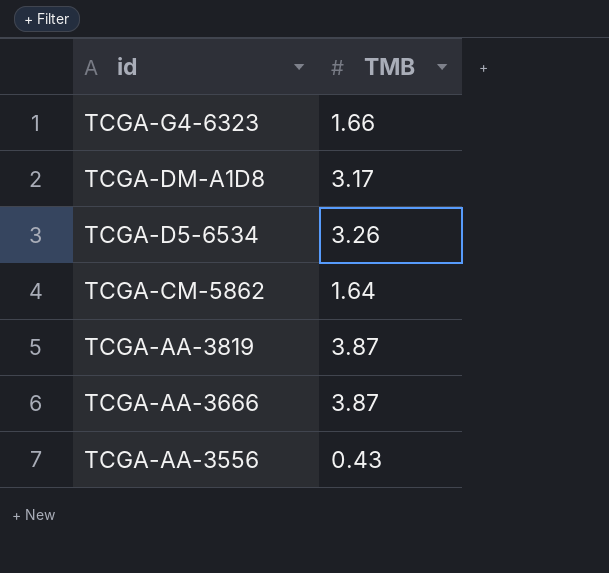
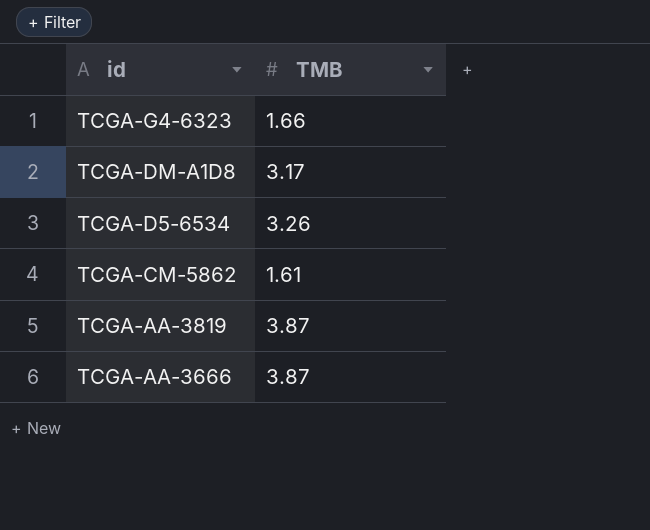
row TCGA-AA-3556: 0.43 -> none
TCGA-CM-5862 | TMB: 1.64 -> 1.61

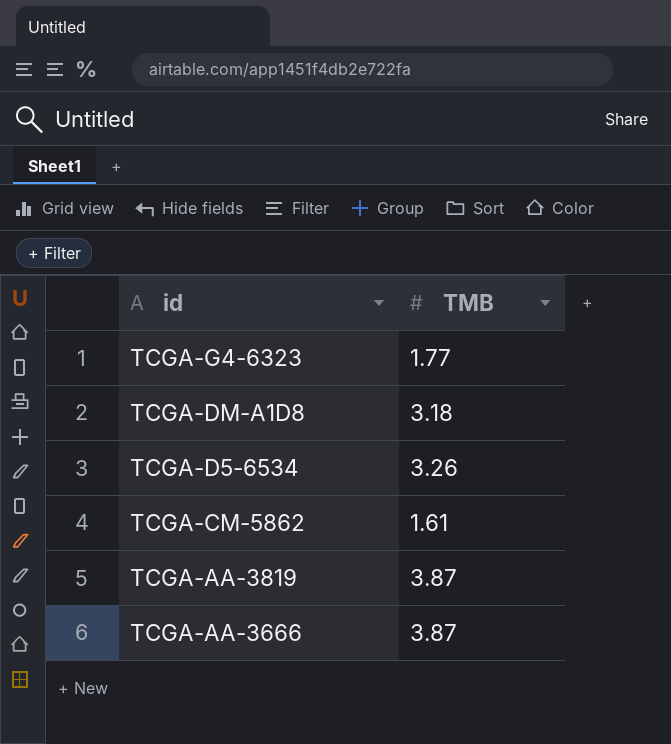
TCGA-G4-6323 | TMB: 1.66 -> 1.77
TCGA-DM-A1D8 | TMB: 3.17 -> 3.18

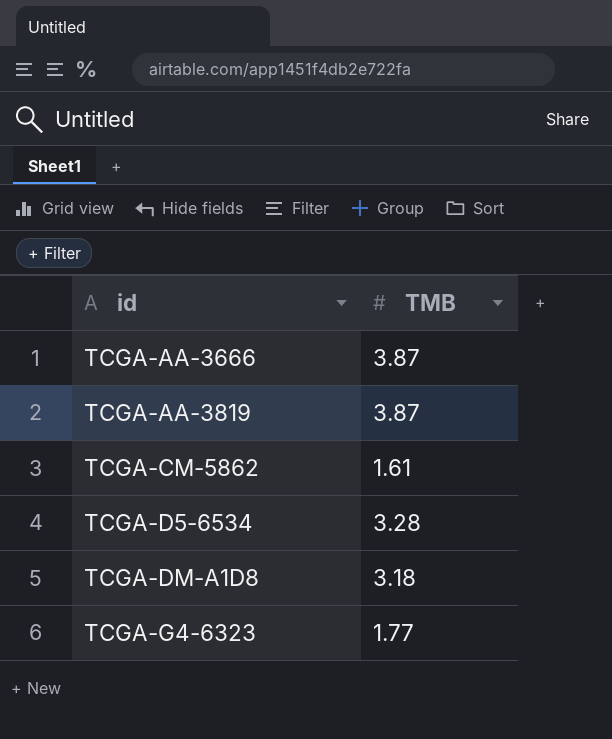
row order: id descending -> id ascending
TCGA-D5-6534 | TMB: 3.26 -> 3.28

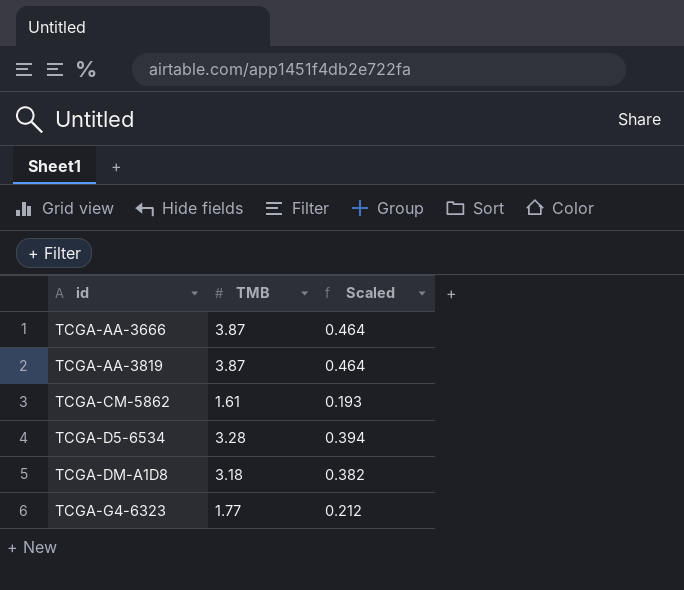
column Scaled | formula: none -> [TMB] * 0.12

